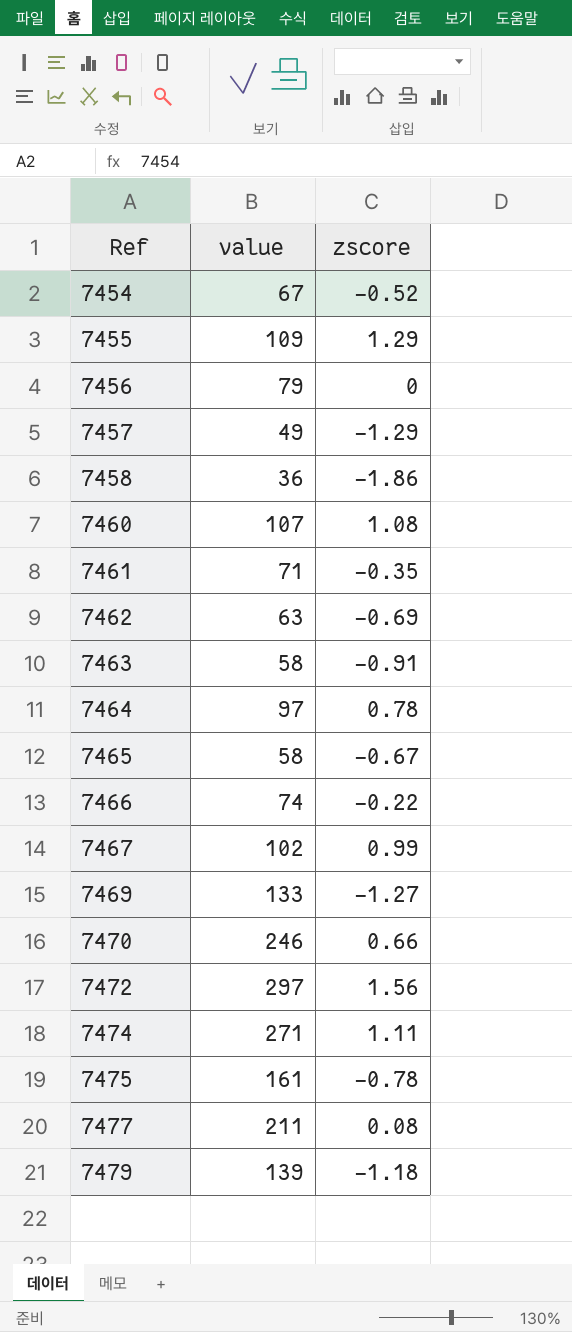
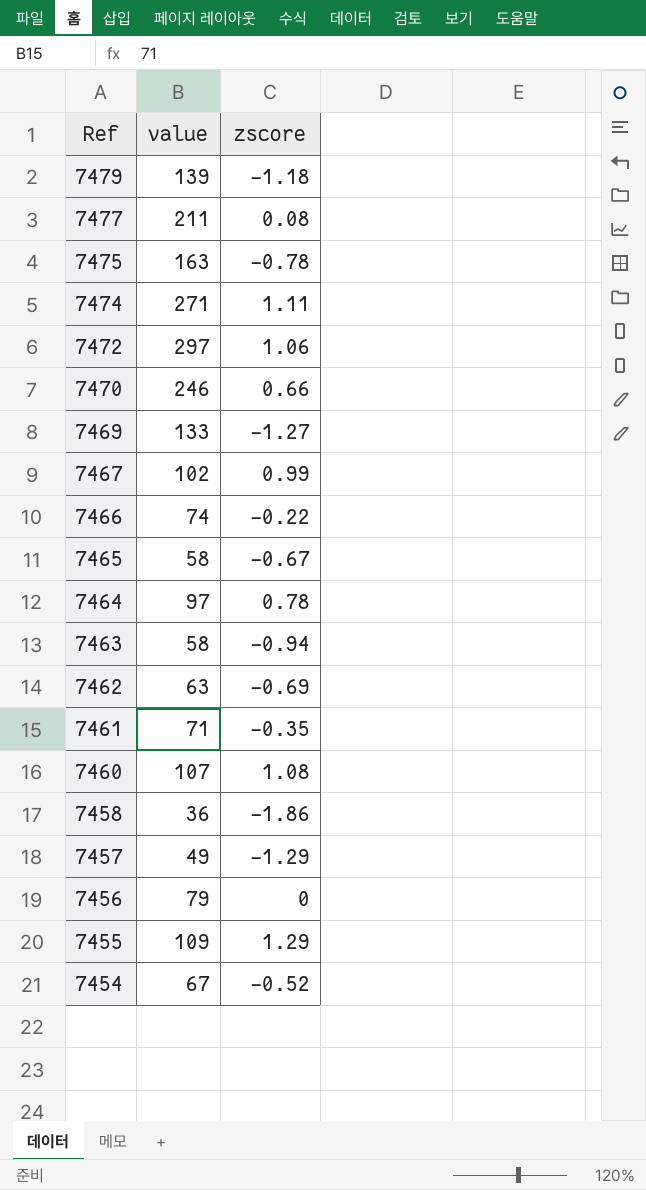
row order: Ref ascending -> Ref descending
7475 | value: 161 -> 163
7472 | zscore: 1.56 -> 1.06
7463 | zscore: -0.91 -> -0.94

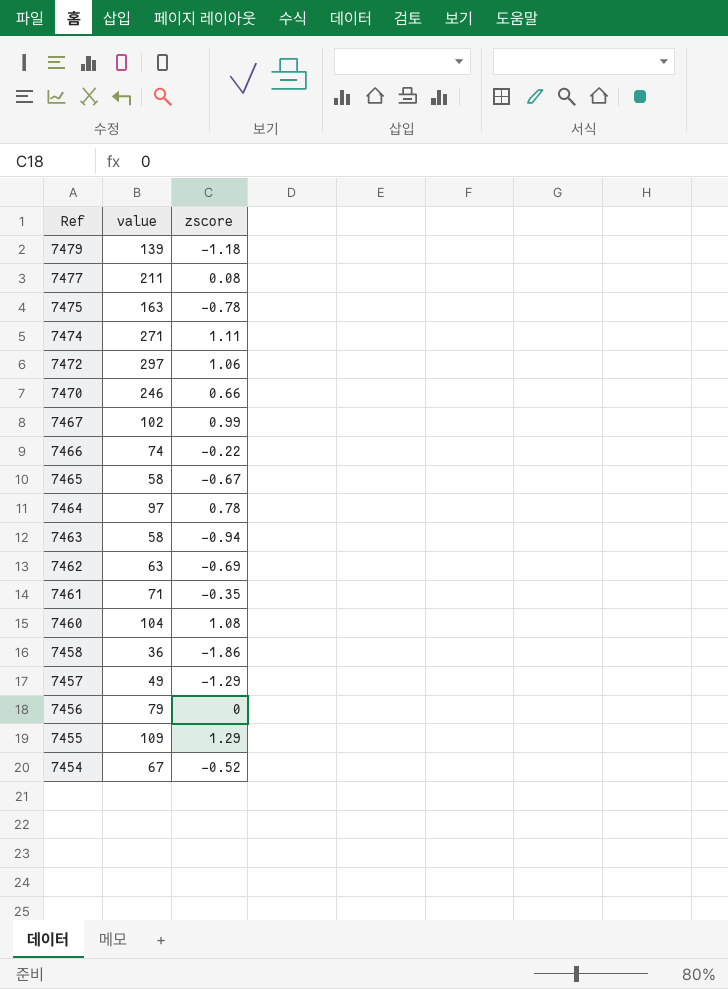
row 7469: 133 | -1.27 -> none
7460 | value: 107 -> 104

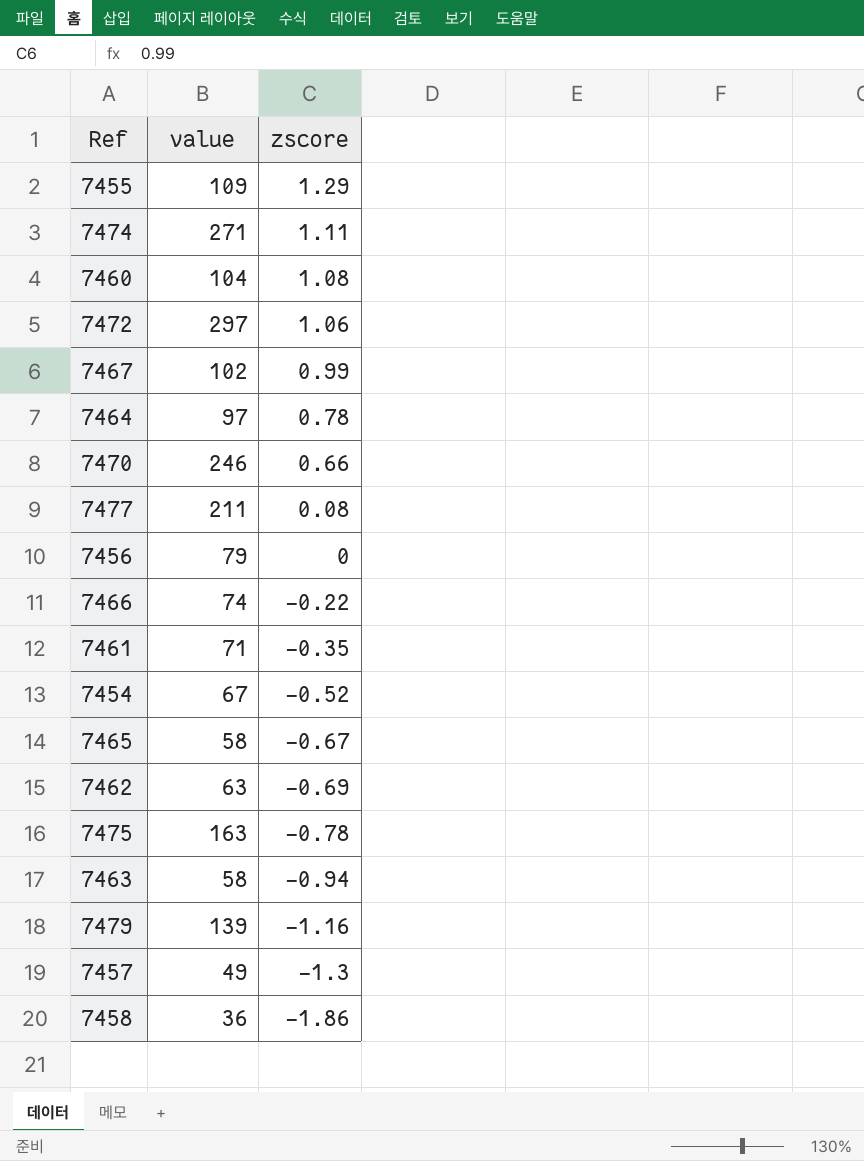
row order: Ref descending -> zscore descending
7479 | zscore: -1.18 -> -1.16
7457 | zscore: -1.29 -> -1.3

